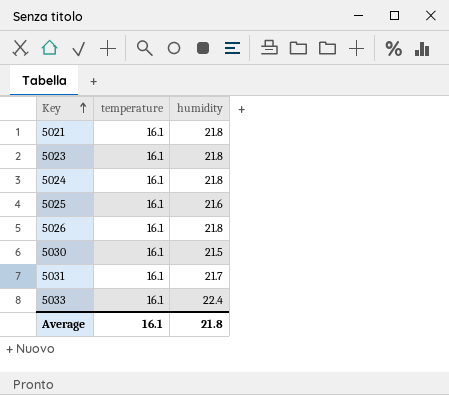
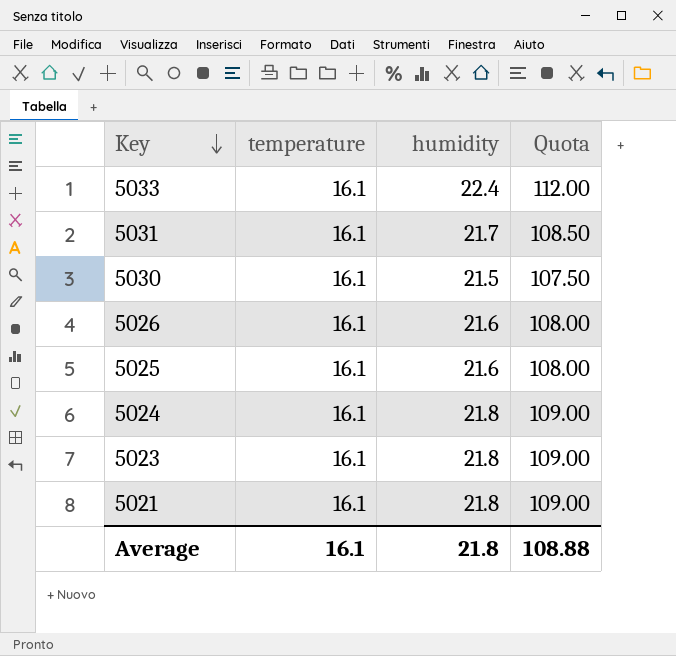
row order: Key ascending -> Key descending
column Quota | formula: none -> [humidity] * 5
5026 | humidity: 21.8 -> 21.6

